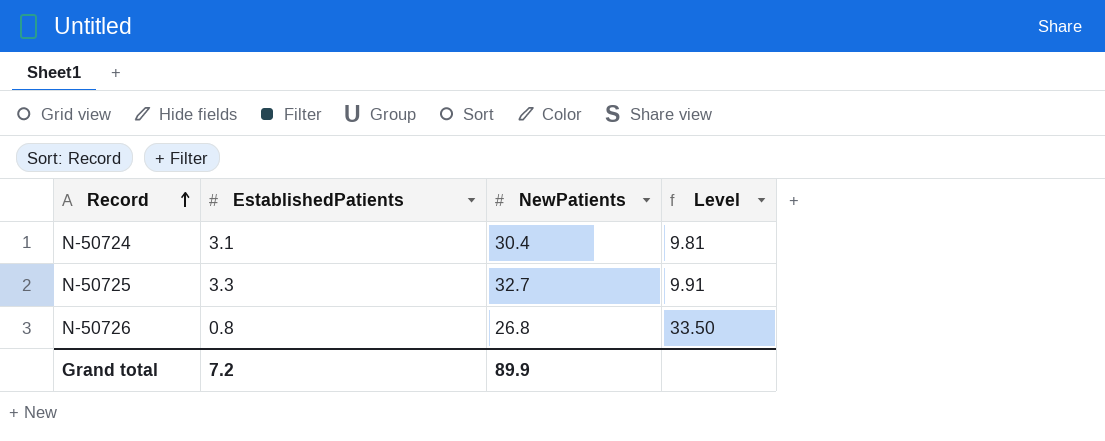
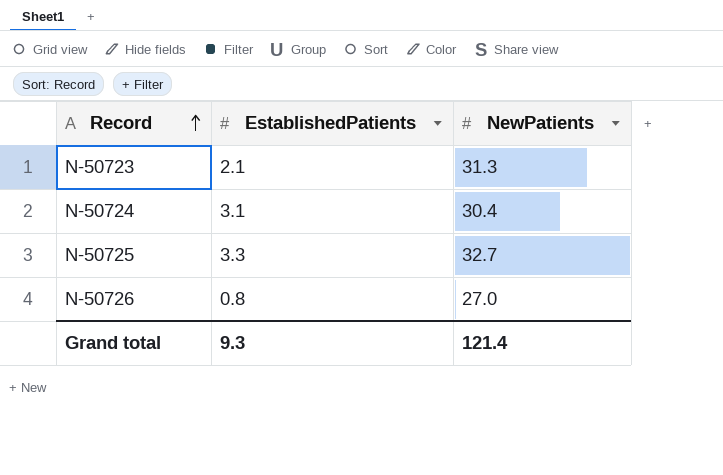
column Level | formula: [NewPatients] / [EstablishedPatients] -> none
row N-50723: none -> 2.1 | 31.3
N-50726 | NewPatients: 26.8 -> 27.0
Grand total | EstablishedPatients: 7.2 -> 9.3
Grand total | NewPatients: 89.9 -> 121.4

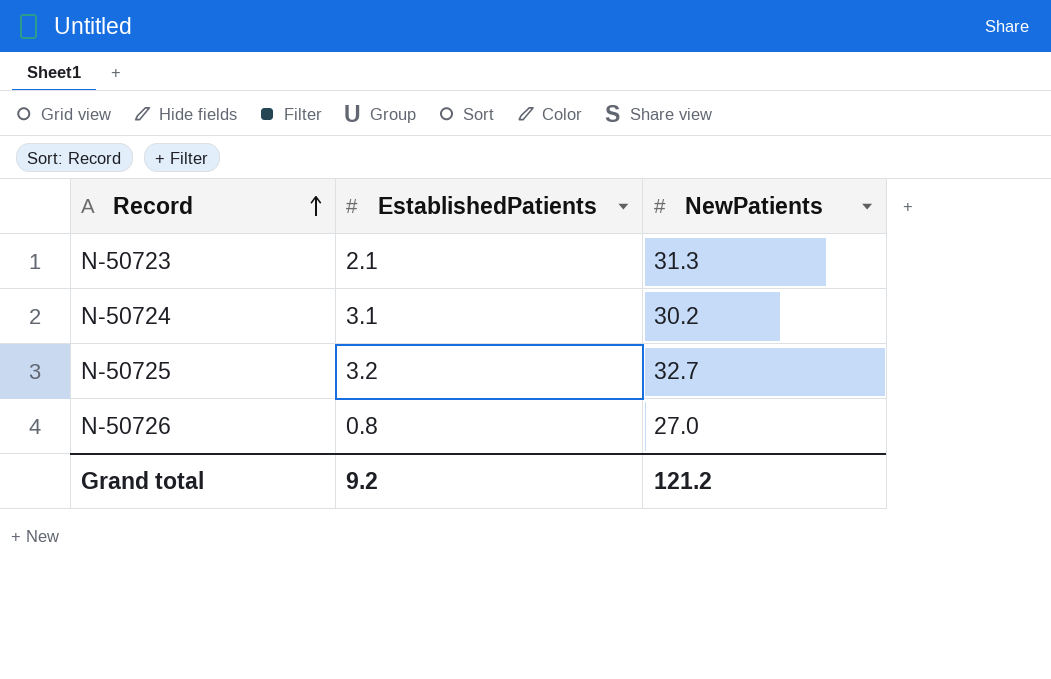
N-50724 | NewPatients: 30.4 -> 30.2
N-50725 | EstablishedPatients: 3.3 -> 3.2
Grand total | EstablishedPatients: 9.3 -> 9.2
Grand total | NewPatients: 121.4 -> 121.2

